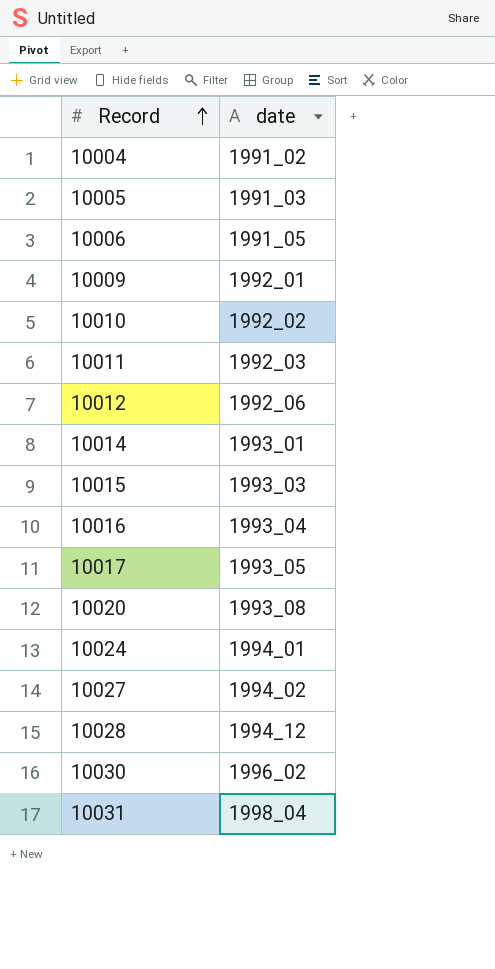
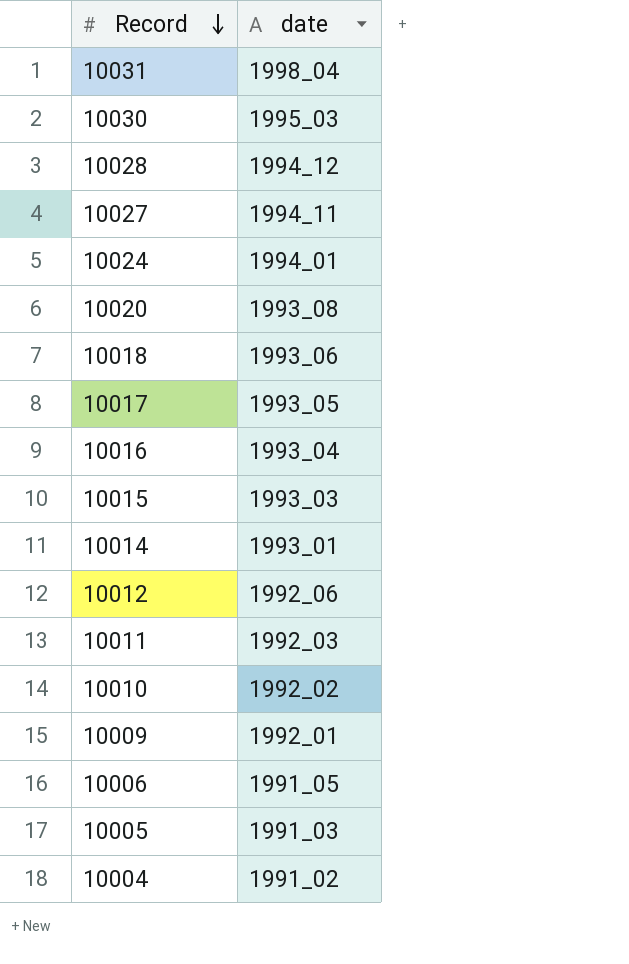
row order: Record ascending -> Record descending
10030 | date: 1996_02 -> 1995_03
10027 | date: 1994_02 -> 1994_11
row 10018: none -> 1993_06

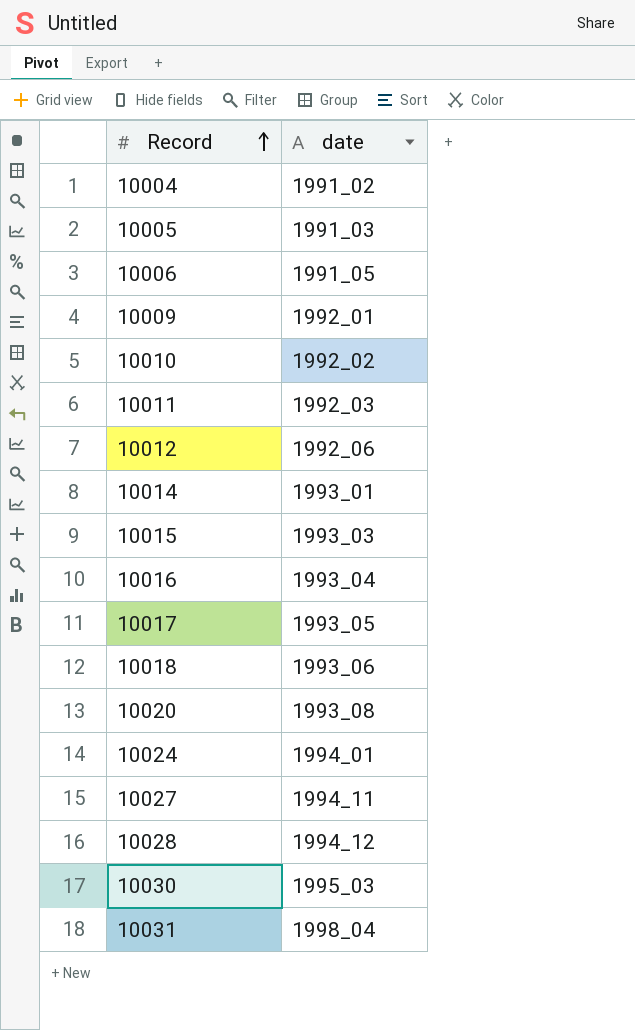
row order: Record descending -> Record ascending

